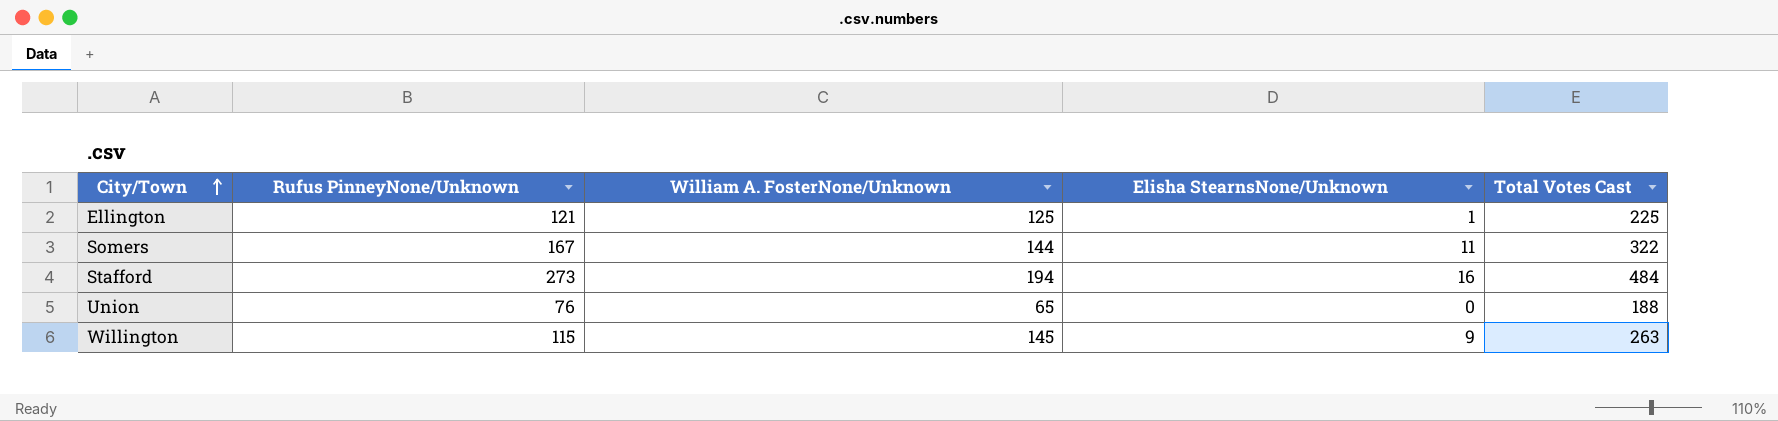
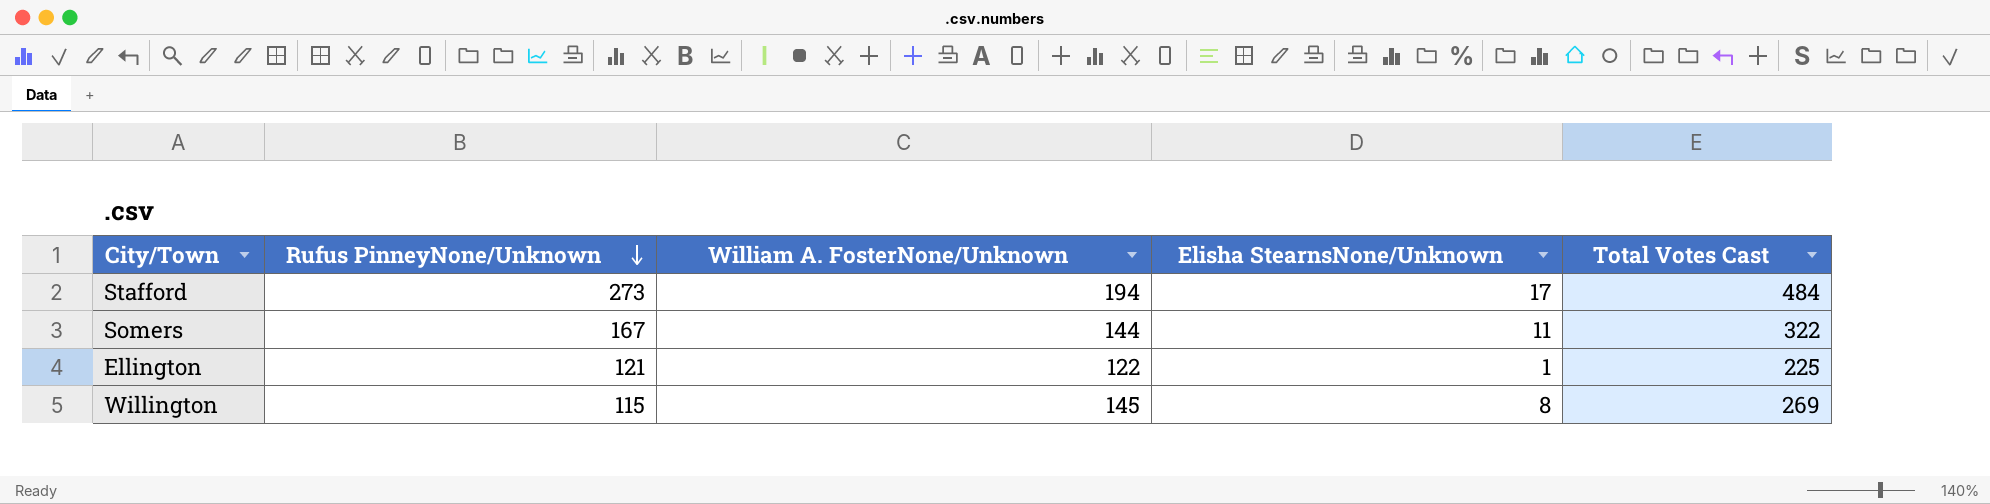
row order: City/Town ascending -> Rufus PinneyNone/Unknown descending
row Union: 76 | 65 | 0 | 188 -> none
Stafford | Elisha StearnsNone/Unknown: 16 -> 17
Ellington | William A. FosterNone/Unknown: 125 -> 122
Willington | Elisha StearnsNone/Unknown: 9 -> 8
Willington | Total Votes Cast: 263 -> 269

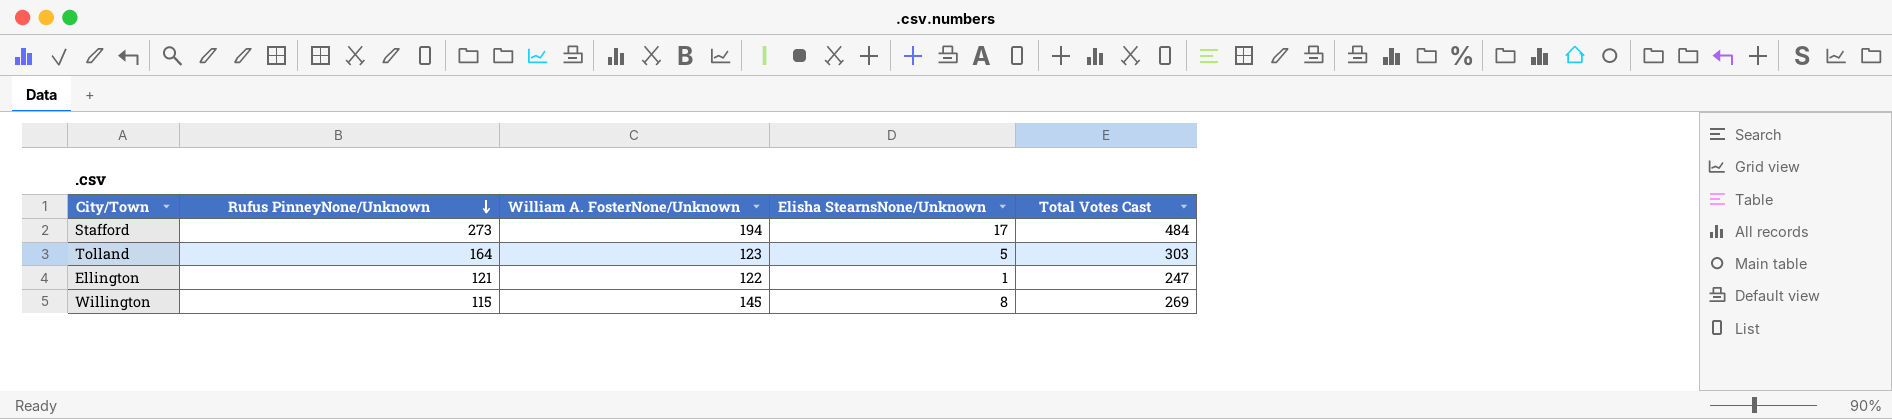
row Somers: 167 | 144 | 11 | 322 -> none
row Tolland: none -> 164 | 123 | 5 | 303
Ellington | Total Votes Cast: 225 -> 247

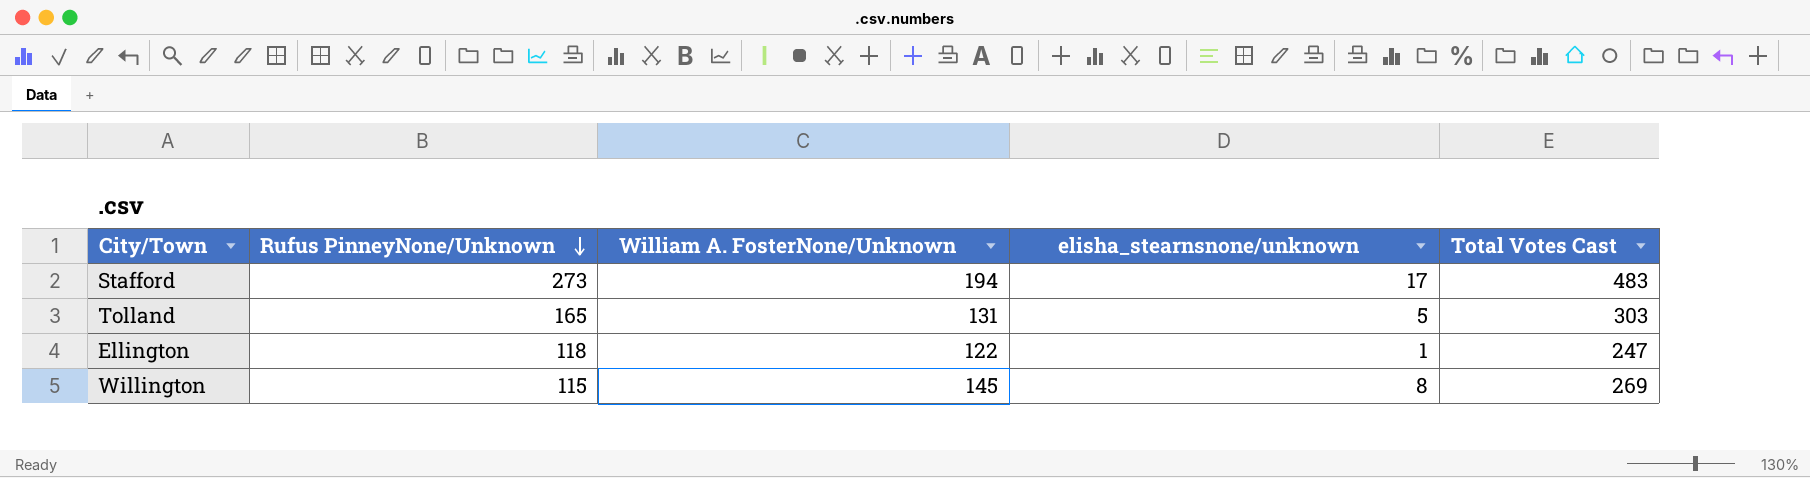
column name: Elisha StearnsNone/Unknown -> elisha_stearnsnone/unknown
Stafford | Total Votes Cast: 484 -> 483
Tolland | Rufus PinneyNone/Unknown: 164 -> 165
Tolland | William A. FosterNone/Unknown: 123 -> 131
Ellington | Rufus PinneyNone/Unknown: 121 -> 118

